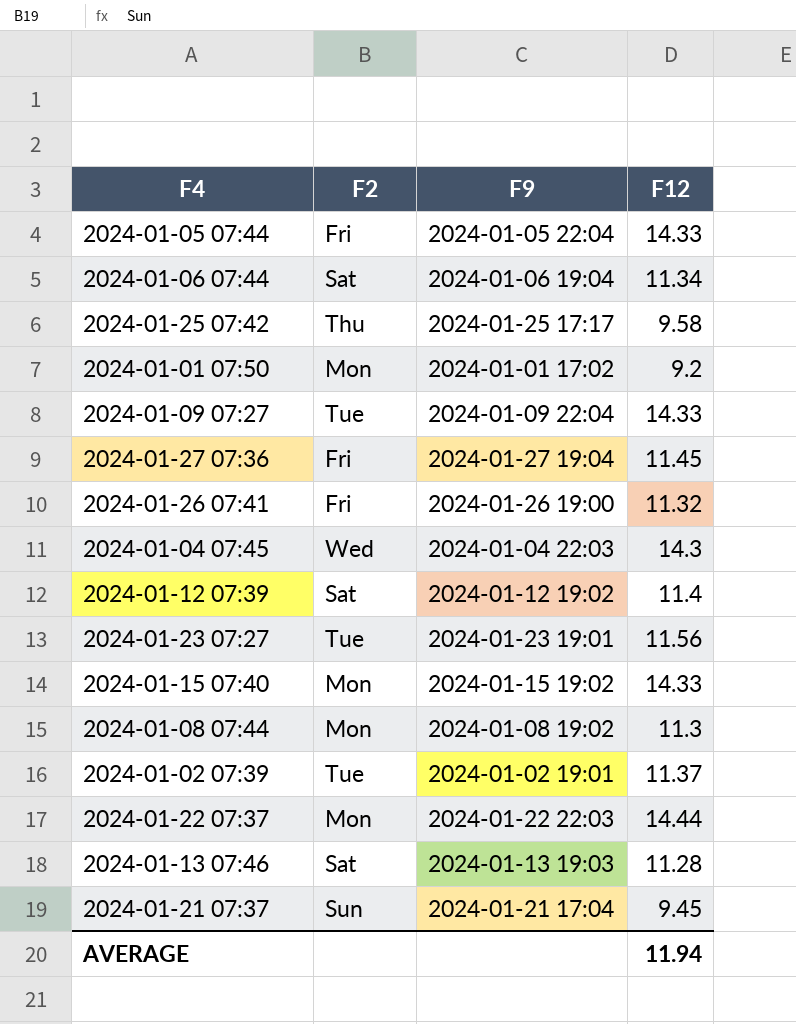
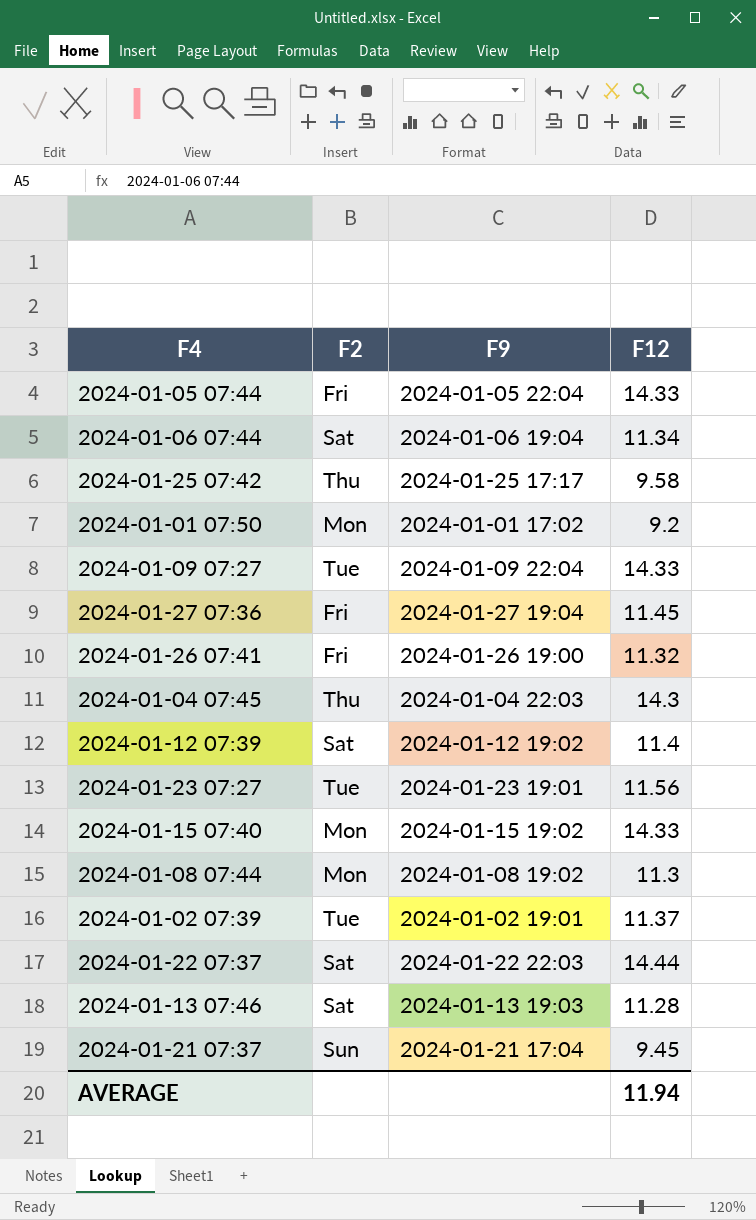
2024-01-04 07:45 | F2: Wed -> Thu
2024-01-22 07:37 | F2: Mon -> Sat

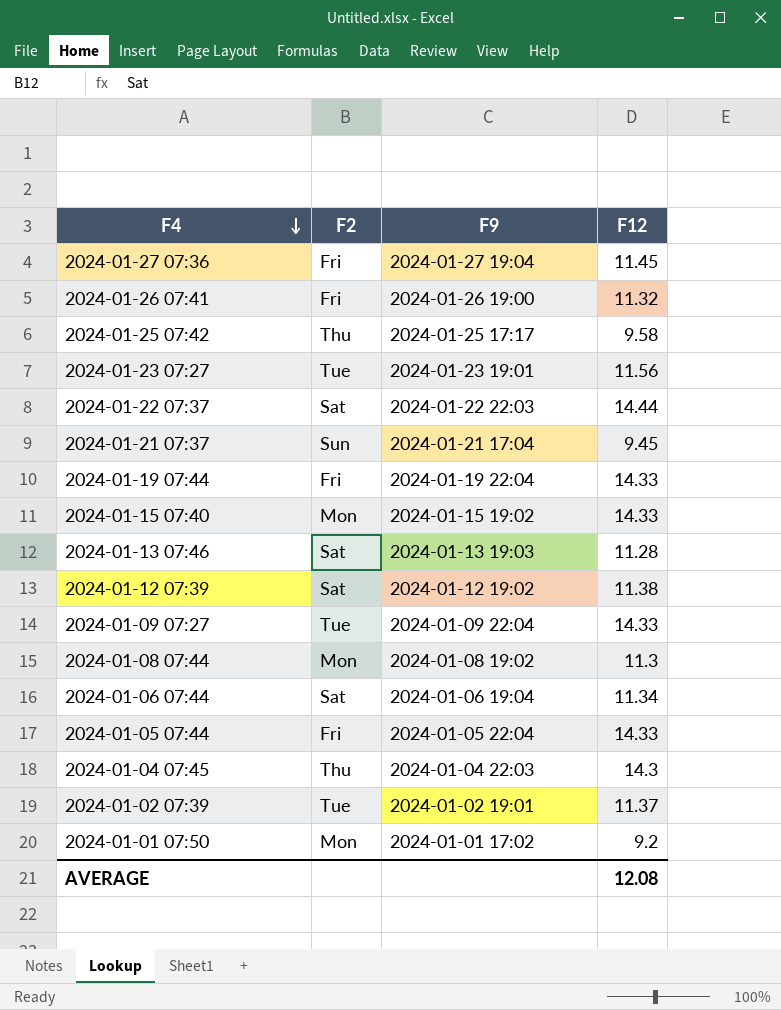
row order: none -> F4 descending
row 2024-01-19 07:44: none -> Fri | 2024-01-19 22:04 | 14.33
2024-01-12 07:39 | F12: 11.4 -> 11.38
AVERAGE | F12: 11.94 -> 12.08

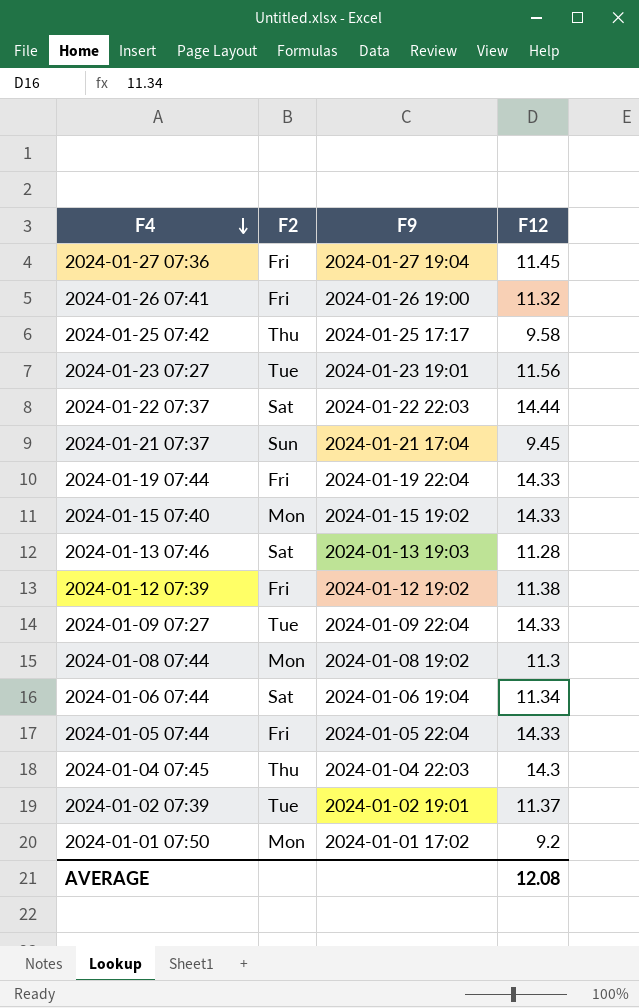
2024-01-12 07:39 | F2: Sat -> Fri

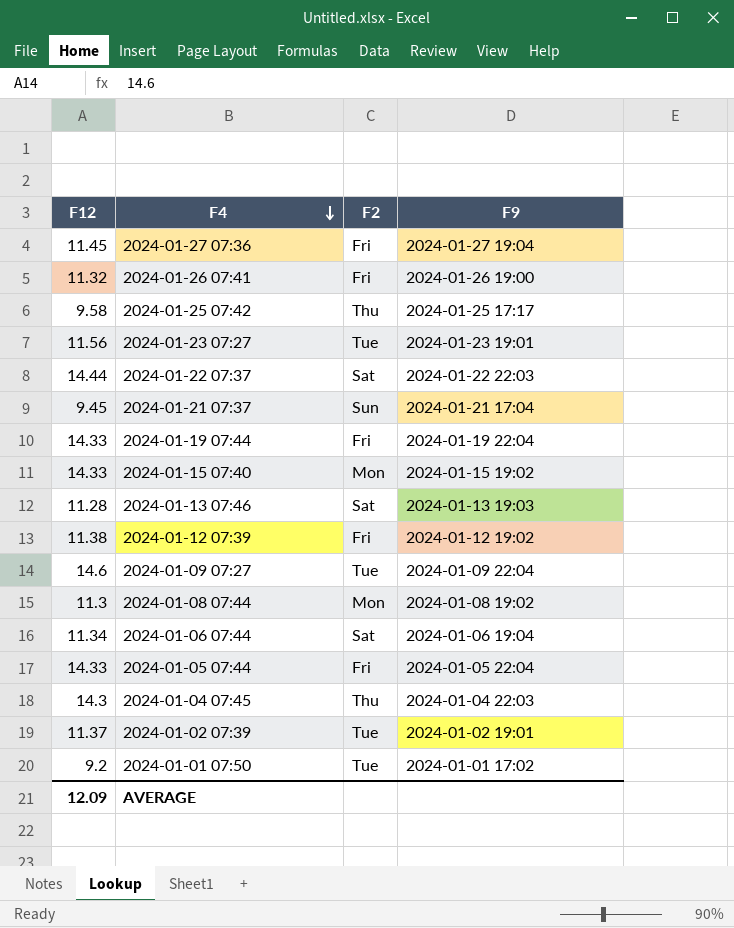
column F12 | position: 4 -> 1
2024-01-09 07:27 | F12: 14.33 -> 14.6
2024-01-01 07:50 | F2: Mon -> Tue
AVERAGE | F12: 12.08 -> 12.09

